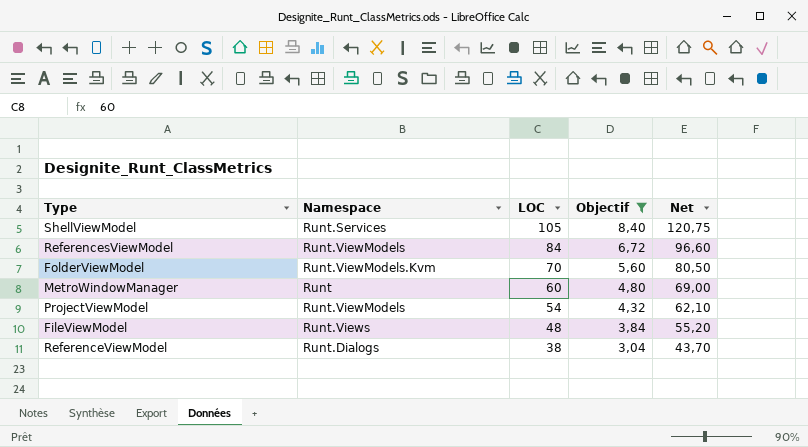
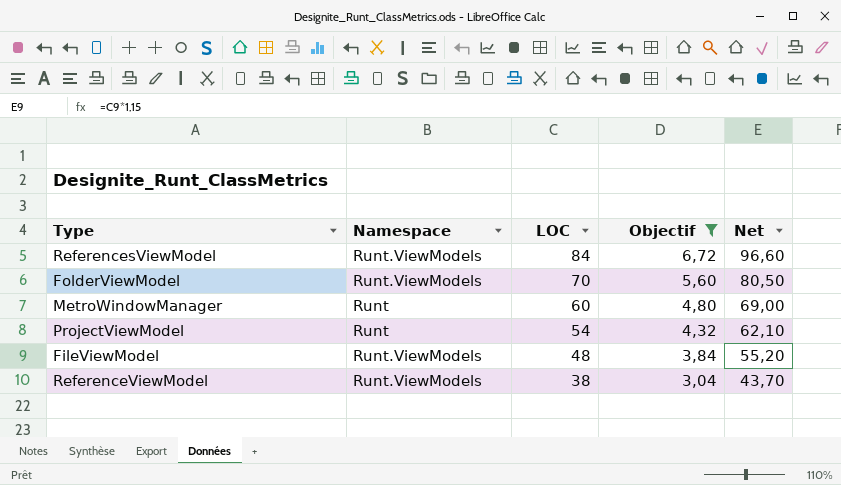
row ShellViewModel: Runt.Services | 105 | 8,40 | 120,75 -> none
FolderViewModel | Namespace: Runt.ViewModels.Kvm -> Runt.ViewModels
ProjectViewModel | Namespace: Runt.ViewModels -> Runt
FileViewModel | Namespace: Runt.Views -> Runt.ViewModels
ReferenceViewModel | Namespace: Runt.Dialogs -> Runt.ViewModels

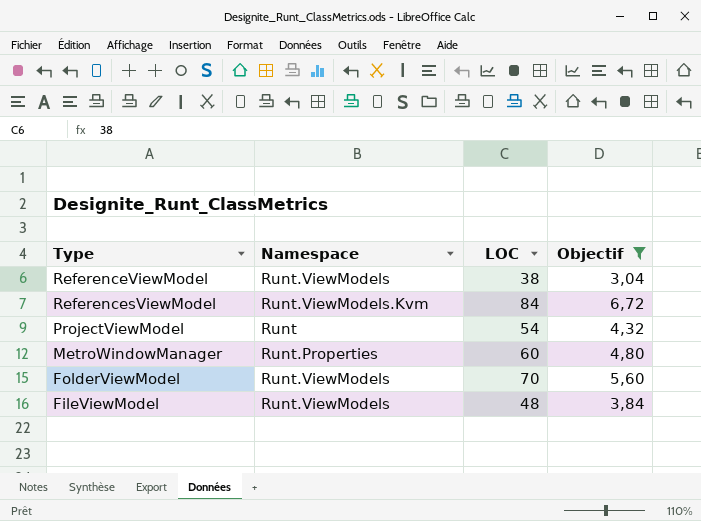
row order: LOC descending -> Type descending
column Net | formula: [LOC] * 1,15 -> none
ReferencesViewModel | Namespace: Runt.ViewModels -> Runt.ViewModels.Kvm
MetroWindowManager | Namespace: Runt -> Runt.Properties

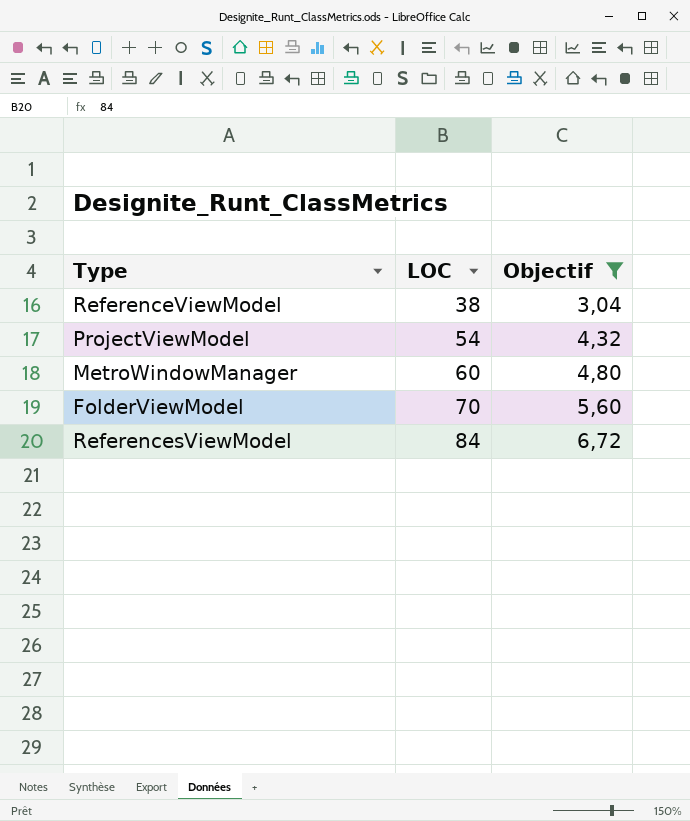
row order: Type descending -> LOC ascending
column Namespace | position: 2 -> none
row FileViewModel: Runt.ViewModels | 48 | 3,84 -> none

